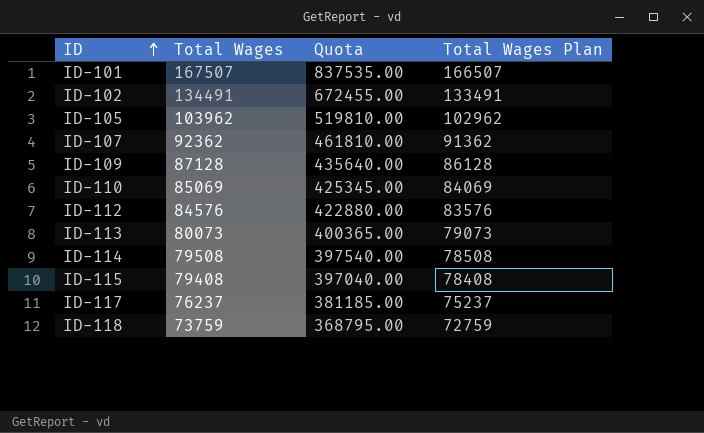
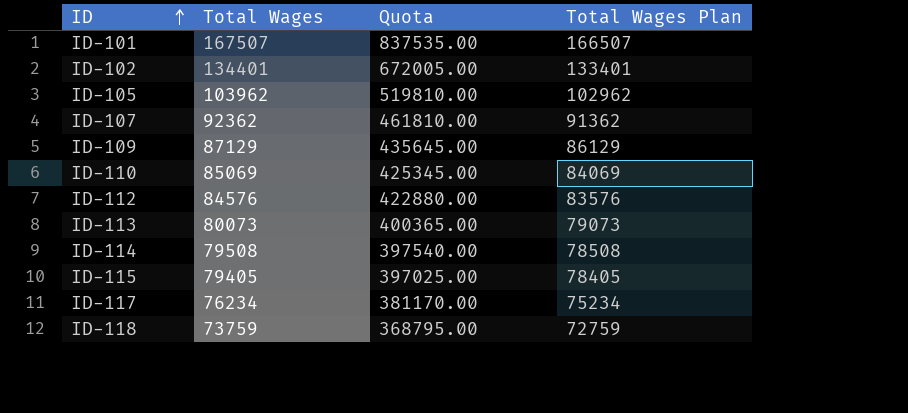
ID-102 | Total Wages: 134491 -> 134401
ID-102 | Quota: 672455.00 -> 672005.00
ID-102 | Total Wages Plan: 133491 -> 133401
ID-109 | Total Wages: 87128 -> 87129
ID-109 | Quota: 435640.00 -> 435645.00
ID-109 | Total Wages Plan: 86128 -> 86129
ID-115 | Total Wages: 79408 -> 79405
ID-115 | Quota: 397040.00 -> 397025.00
ID-115 | Total Wages Plan: 78408 -> 78405
ID-117 | Total Wages: 76237 -> 76234
ID-117 | Quota: 381185.00 -> 381170.00
ID-117 | Total Wages Plan: 75237 -> 75234

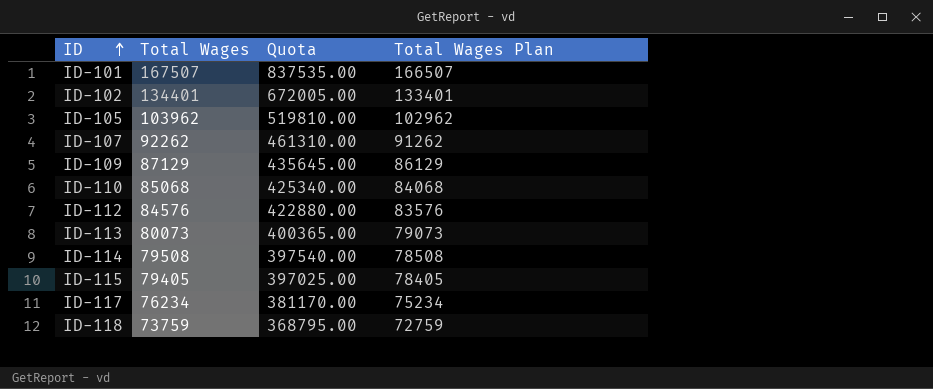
ID-107 | Total Wages: 92362 -> 92262
ID-107 | Quota: 461810.00 -> 461310.00
ID-107 | Total Wages Plan: 91362 -> 91262
ID-110 | Total Wages: 85069 -> 85068
ID-110 | Quota: 425345.00 -> 425340.00
ID-110 | Total Wages Plan: 84069 -> 84068

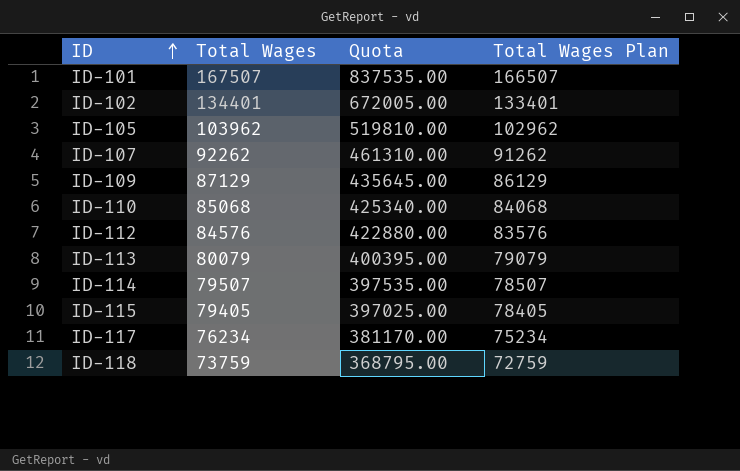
ID-113 | Total Wages: 80073 -> 80079
ID-113 | Quota: 400365.00 -> 400395.00
ID-113 | Total Wages Plan: 79073 -> 79079
ID-114 | Total Wages: 79508 -> 79507
ID-114 | Quota: 397540.00 -> 397535.00
ID-114 | Total Wages Plan: 78508 -> 78507

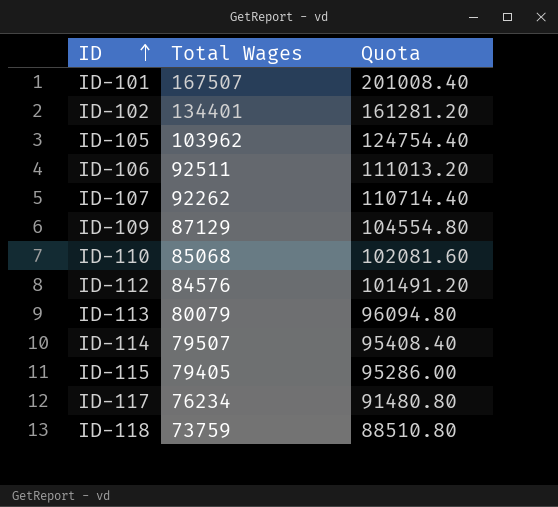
column Total Wages Plan | formula: [Total Wages] - 1000 -> none
column Quota | formula: [Total Wages] * 5 -> [Total Wages] * 1.2
row ID-106: none -> 92511 | 111013.20

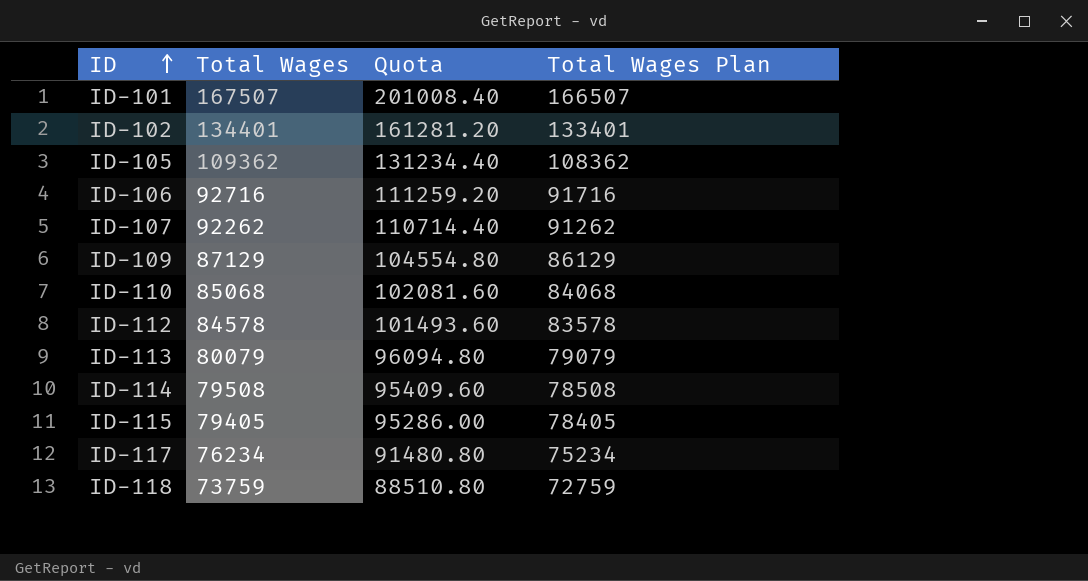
column Total Wages Plan | formula: none -> [Total Wages] - 1000
ID-105 | Total Wages: 103962 -> 109362
ID-105 | Quota: 124754.40 -> 131234.40
ID-106 | Total Wages: 92511 -> 92716
ID-106 | Quota: 111013.20 -> 111259.20
ID-112 | Total Wages: 84576 -> 84578
ID-112 | Quota: 101491.20 -> 101493.60
ID-114 | Total Wages: 79507 -> 79508
ID-114 | Quota: 95408.40 -> 95409.60

